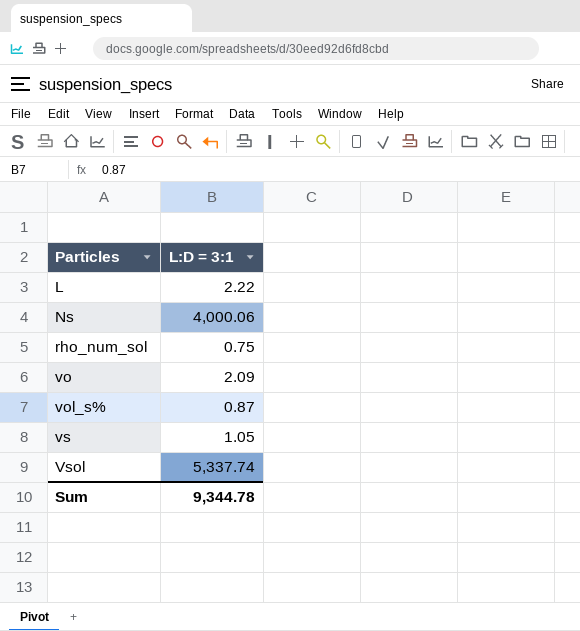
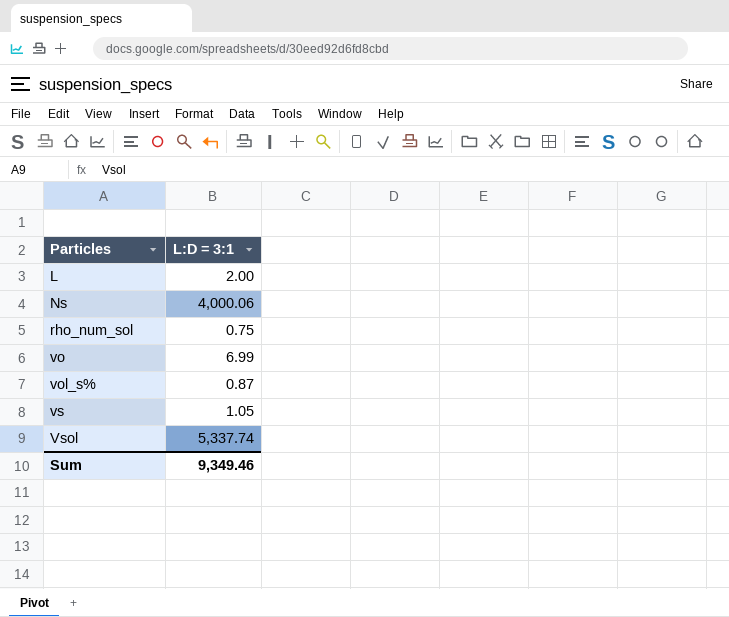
L | L:D = 3:1: 2.22 -> 2.00
vo | L:D = 3:1: 2.09 -> 6.99
Sum | L:D = 3:1: 9,344.78 -> 9,349.46

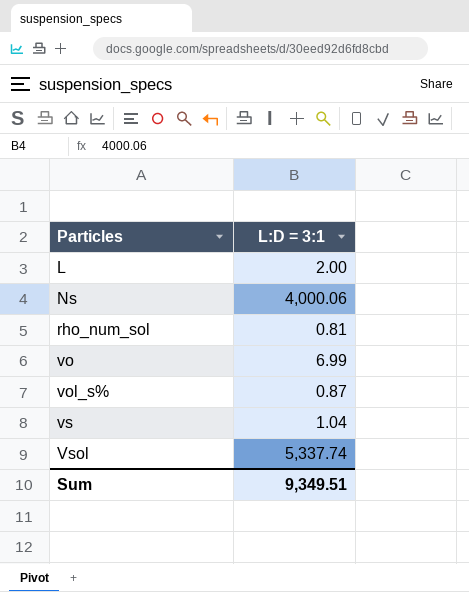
rho_num_sol | L:D = 3:1: 0.75 -> 0.81
vs | L:D = 3:1: 1.05 -> 1.04
Sum | L:D = 3:1: 9,349.46 -> 9,349.51

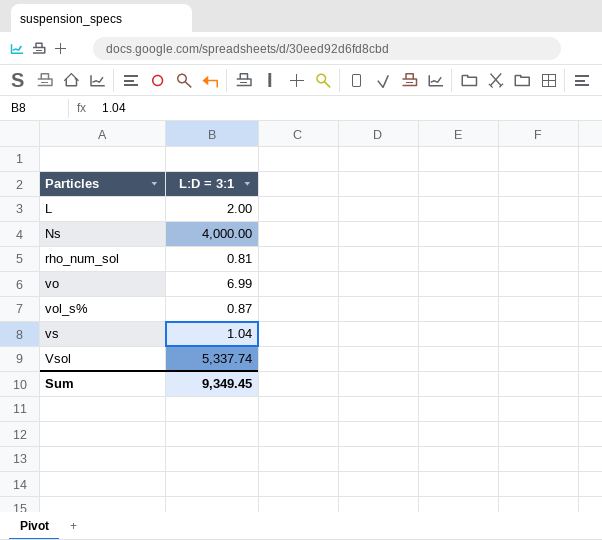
Ns | L:D = 3:1: 4,000.06 -> 4,000.00
Sum | L:D = 3:1: 9,349.51 -> 9,349.45

